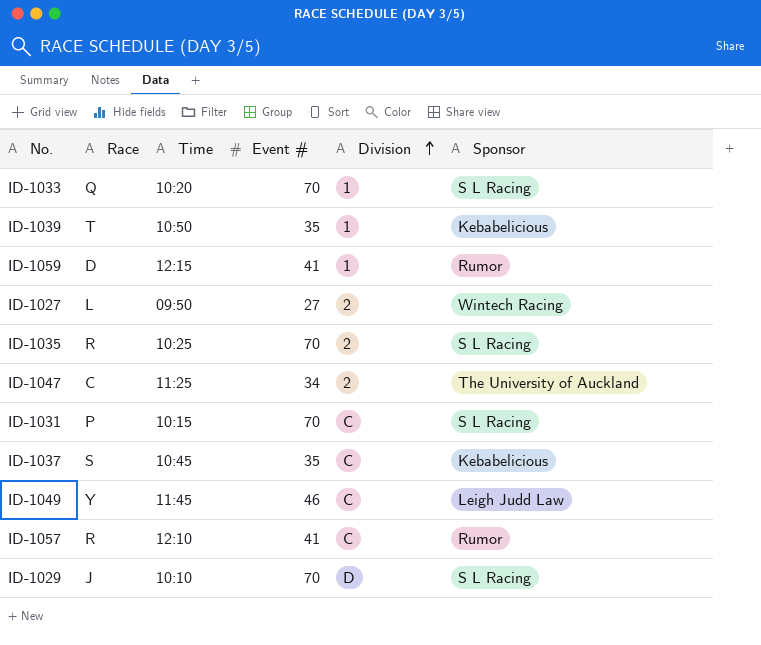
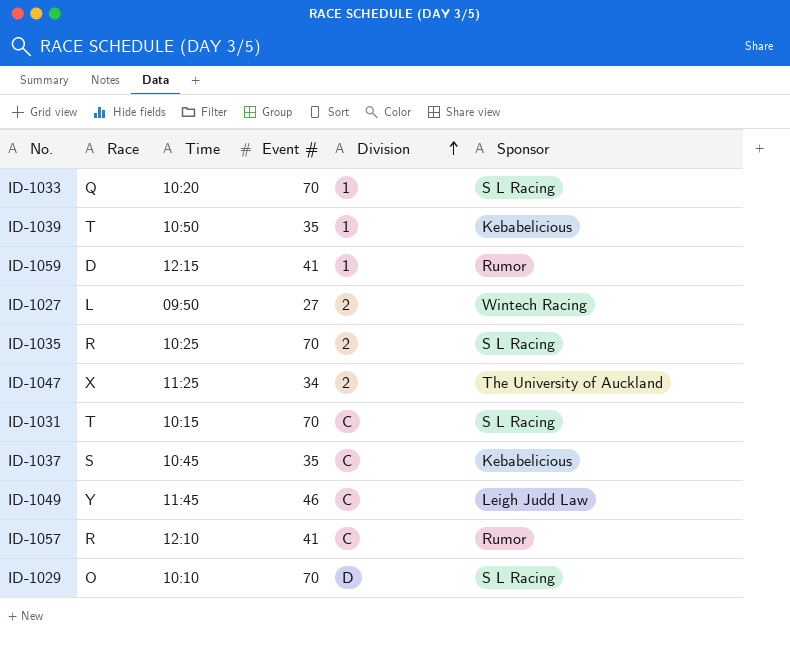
ID-1047 | Race: C -> X
ID-1031 | Race: P -> T
ID-1029 | Race: J -> O

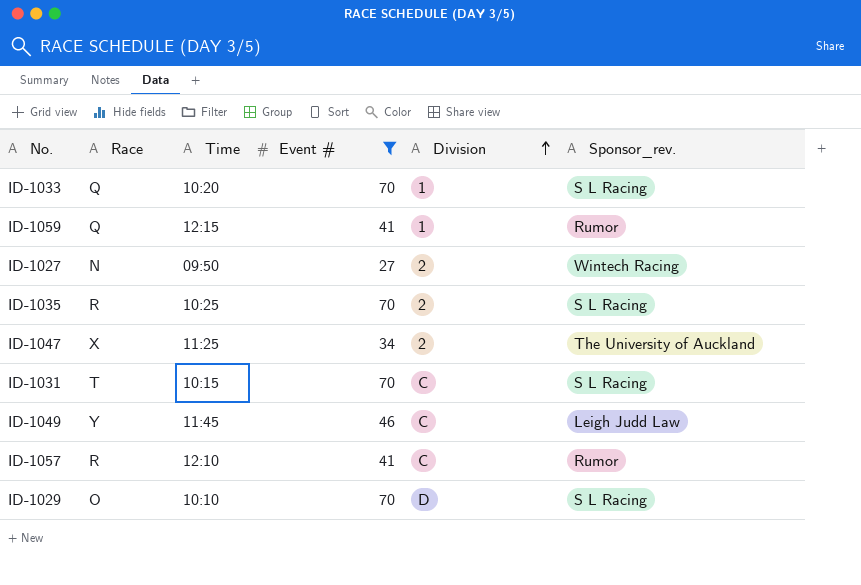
filter: none -> Event # != 35
column name: Sponsor -> Sponsor_rev.
ID-1059 | Race: D -> Q
ID-1027 | Race: L -> N

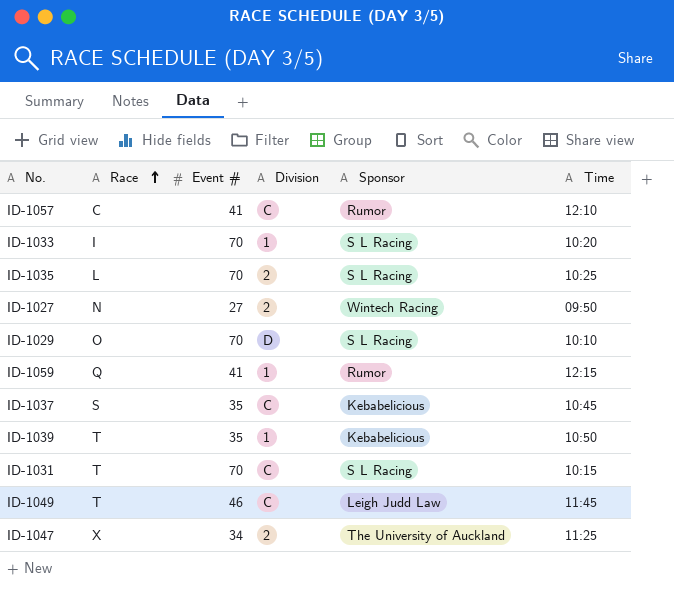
filter: Event # != 35 -> none
row order: Division ascending -> Race ascending
column name: Sponsor_rev. -> Sponsor
column Time | position: 3 -> 6
ID-1057 | Race: R -> C
ID-1033 | Race: Q -> I
ID-1035 | Race: R -> L
ID-1049 | Race: Y -> T

